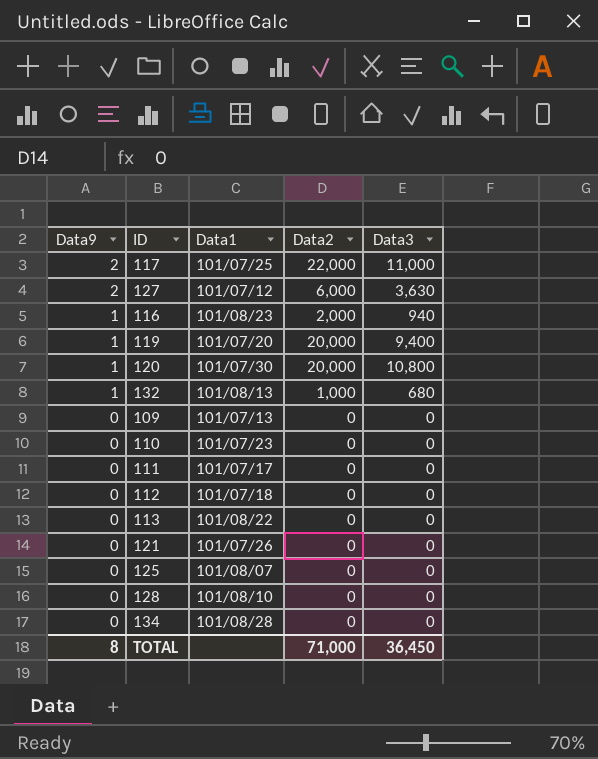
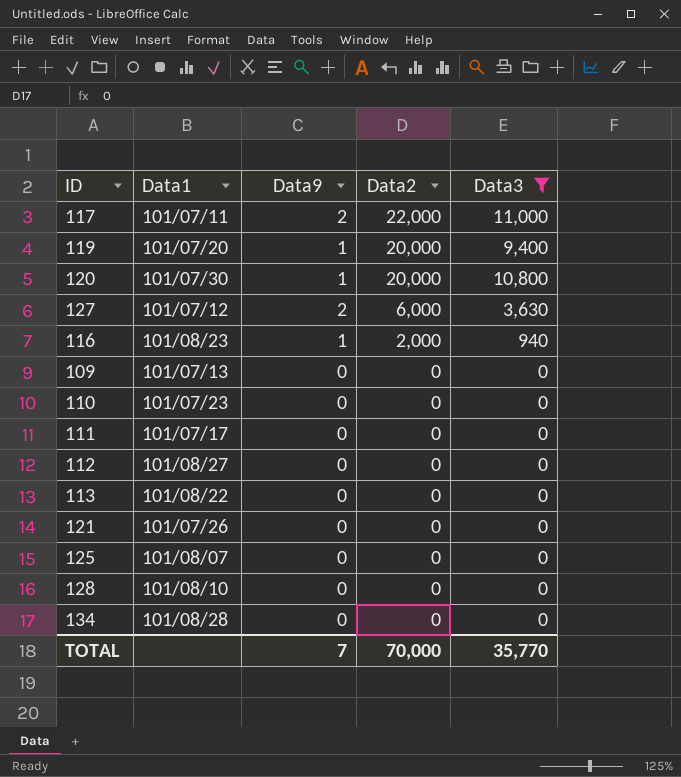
filter: none -> Data3 != 680
row order: Data9 descending -> Data2 descending
column Data9 | position: 1 -> 3
117 | Data1: 101/07/25 -> 101/07/11
112 | Data1: 101/07/18 -> 101/08/27
TOTAL | Data9: 8 -> 7
TOTAL | Data2: 71,000 -> 70,000
TOTAL | Data3: 36,450 -> 35,770

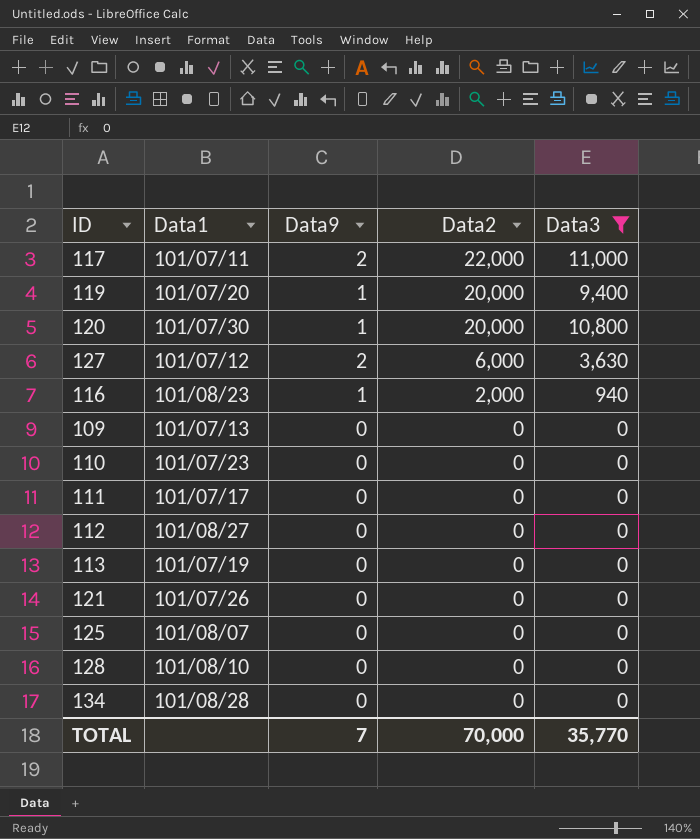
113 | Data1: 101/08/22 -> 101/07/19

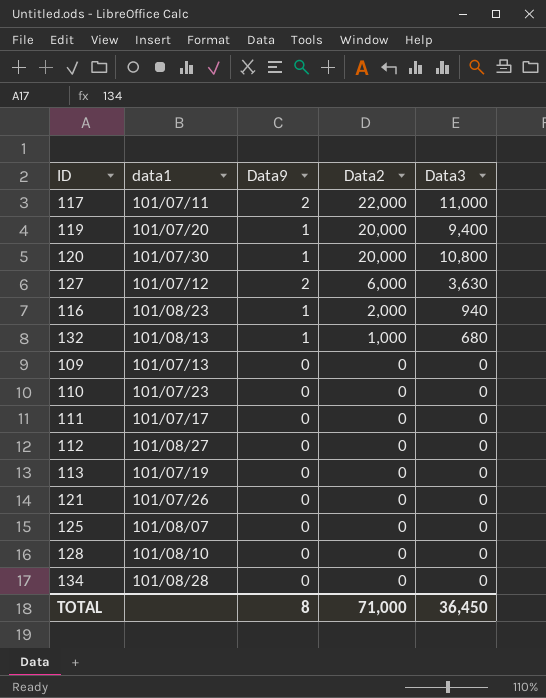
filter: Data3 != 680 -> none
column name: Data1 -> data1
TOTAL | Data9: 7 -> 8
TOTAL | Data2: 70,000 -> 71,000
TOTAL | Data3: 35,770 -> 36,450

